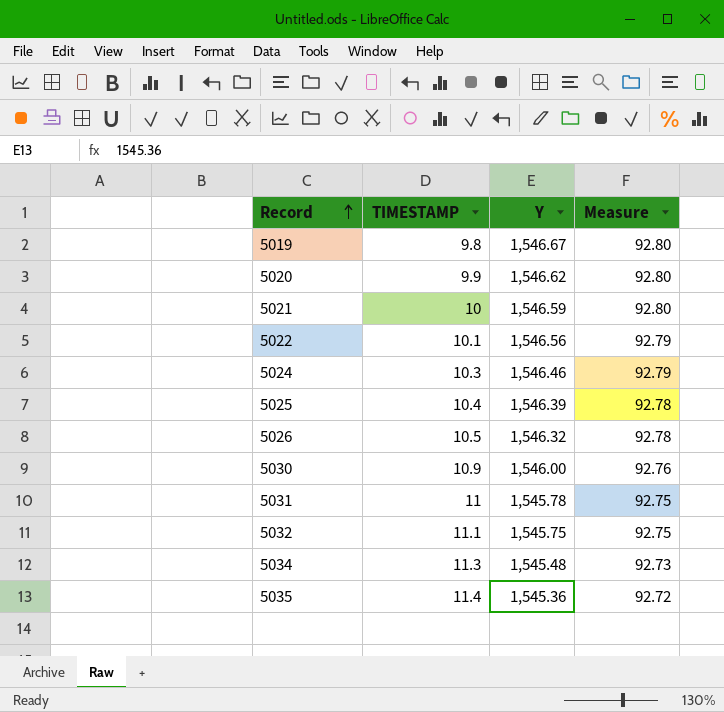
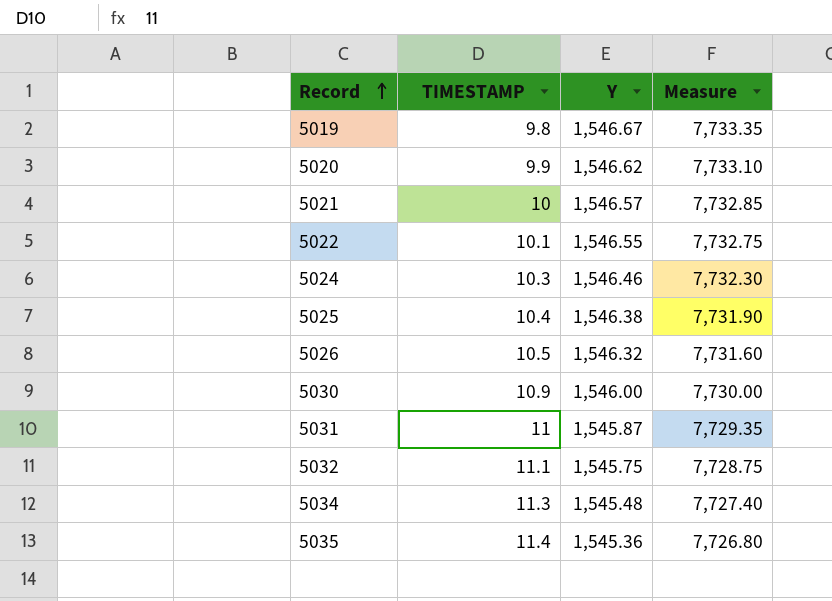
column Measure | formula: [Y] * 0.06 -> [Y] * 5
5021 | Y: 1,546.59 -> 1,546.57
5022 | Y: 1,546.56 -> 1,546.55
5025 | Y: 1,546.39 -> 1,546.38
5031 | Y: 1,545.78 -> 1,545.87

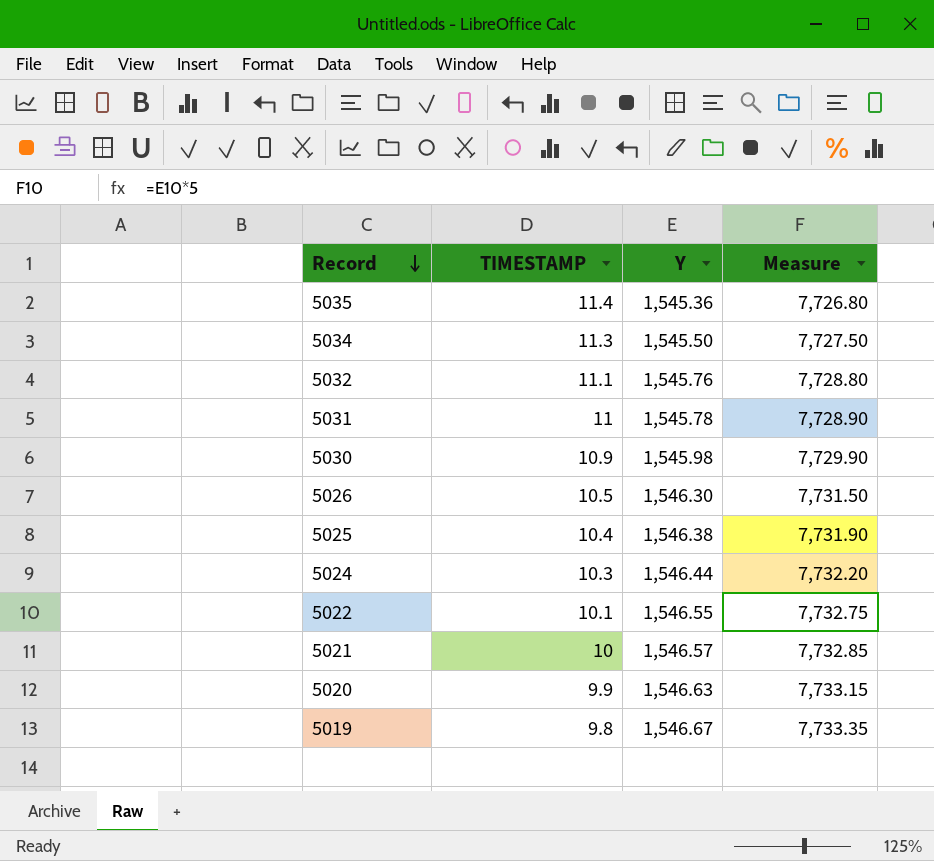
row order: Record ascending -> Record descending
5034 | Y: 1,545.48 -> 1,545.50
5034 | Measure: 7,727.40 -> 7,727.50
5032 | Y: 1,545.75 -> 1,545.76
5032 | Measure: 7,728.75 -> 7,728.80
5031 | Y: 1,545.87 -> 1,545.78
5031 | Measure: 7,729.35 -> 7,728.90
5030 | Y: 1,546.00 -> 1,545.98
5030 | Measure: 7,730.00 -> 7,729.90
5026 | Y: 1,546.32 -> 1,546.30
5026 | Measure: 7,731.60 -> 7,731.50
5024 | Y: 1,546.46 -> 1,546.44
5024 | Measure: 7,732.30 -> 7,732.20
5020 | Y: 1,546.62 -> 1,546.63
5020 | Measure: 7,733.10 -> 7,733.15

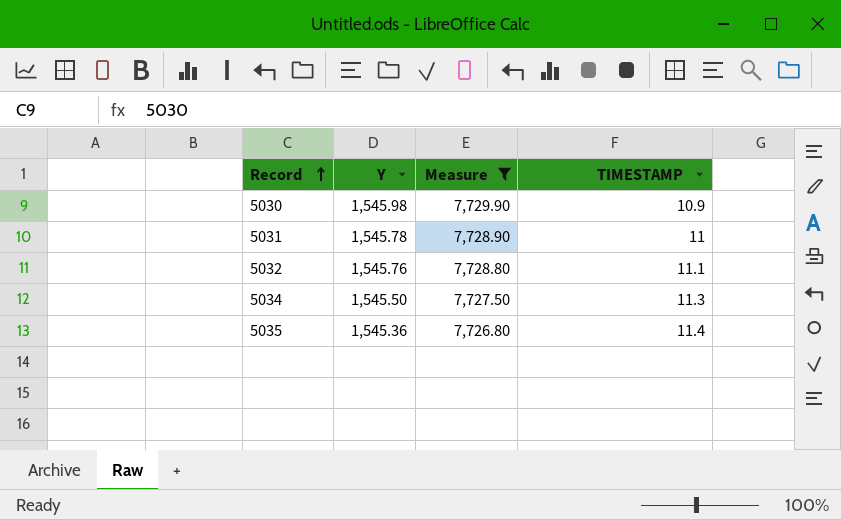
filter: none -> Measure <= 7,729.90
row order: Record descending -> Record ascending
column TIMESTAMP | position: 2 -> 4

